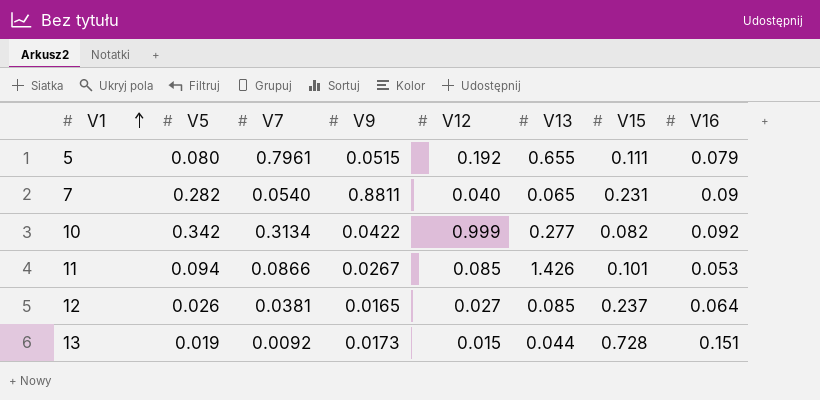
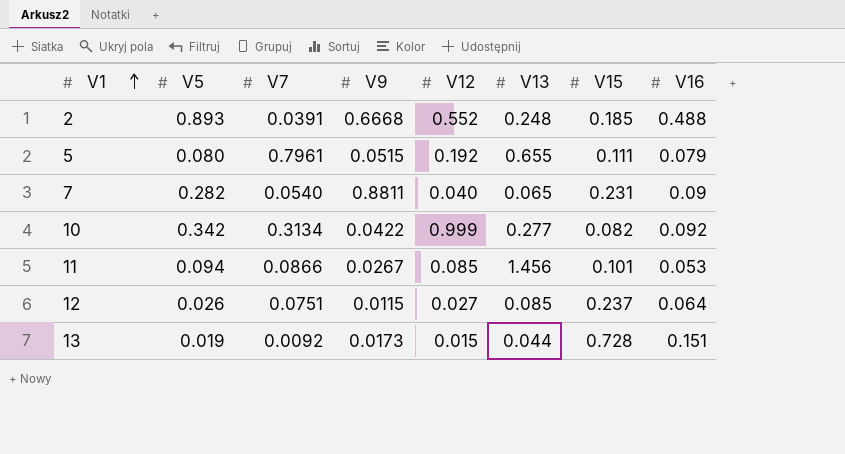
row 2: none -> 0.893 | 0.0391 | 0.6668 | 0.552 | 0.248 | 0.185 | 0.488
11 | V13: 1.426 -> 1.456
12 | V7: 0.0381 -> 0.0751
12 | V9: 0.0165 -> 0.0115

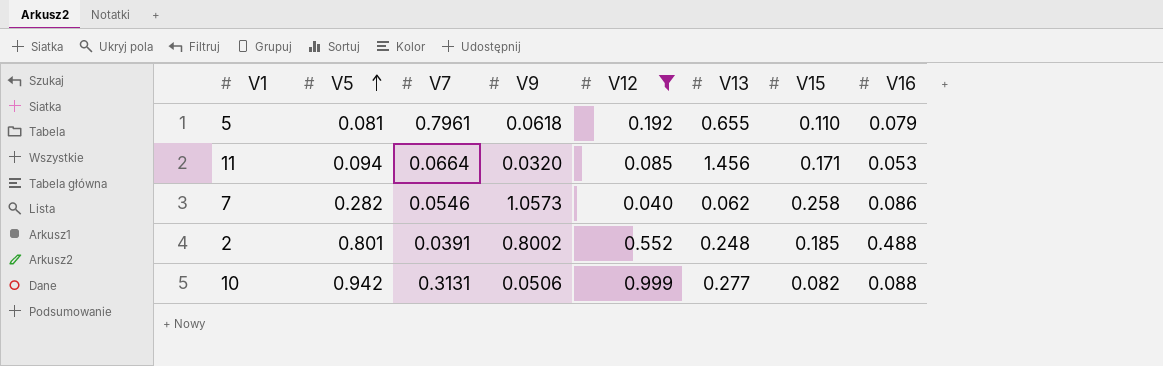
filter: none -> V12 >= 0.040
row order: V1 ascending -> V5 ascending
5 | V5: 0.080 -> 0.081
5 | V9: 0.0515 -> 0.0618
5 | V15: 0.111 -> 0.110
11 | V7: 0.0866 -> 0.0664
11 | V9: 0.0267 -> 0.0320
11 | V15: 0.101 -> 0.171
7 | V7: 0.0540 -> 0.0546
7 | V9: 0.8811 -> 1.0573
7 | V13: 0.065 -> 0.062
7 | V15: 0.231 -> 0.258
7 | V16: 0.09 -> 0.086
2 | V5: 0.893 -> 0.801
2 | V9: 0.6668 -> 0.8002
10 | V5: 0.342 -> 0.942
10 | V7: 0.3134 -> 0.3131
10 | V9: 0.0422 -> 0.0506
10 | V16: 0.092 -> 0.088

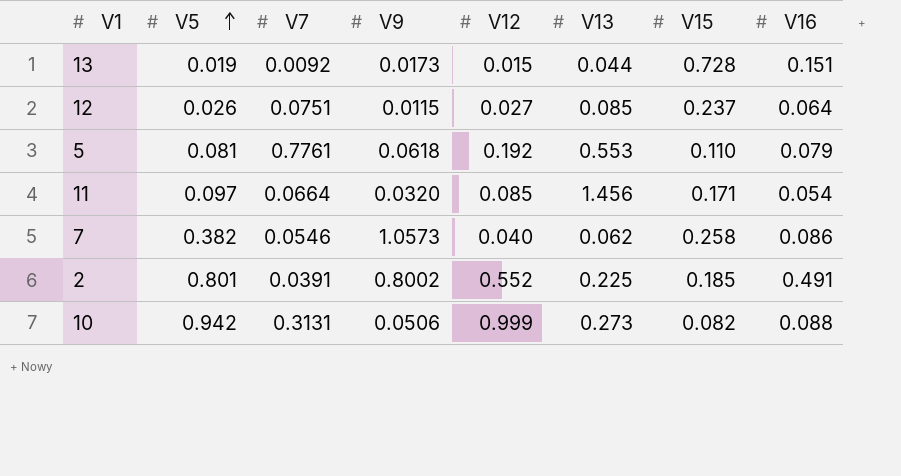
filter: V12 >= 0.040 -> none
5 | V7: 0.7961 -> 0.7761
5 | V13: 0.655 -> 0.553
11 | V5: 0.094 -> 0.097
11 | V16: 0.053 -> 0.054
7 | V5: 0.282 -> 0.382
2 | V13: 0.248 -> 0.225
2 | V16: 0.488 -> 0.491
10 | V13: 0.277 -> 0.273

